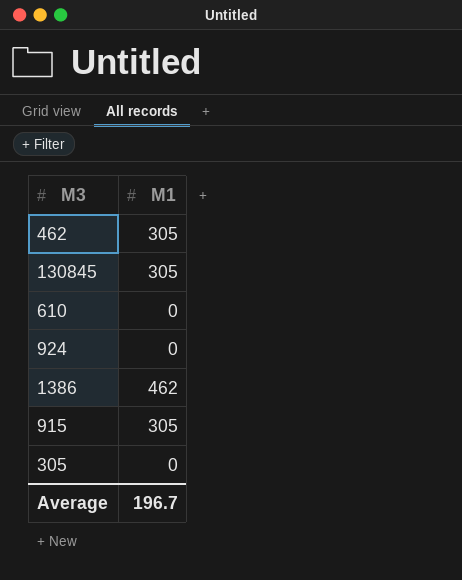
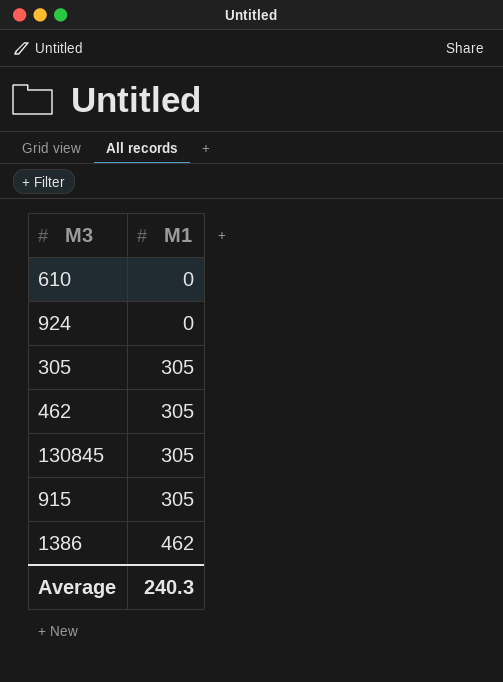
row order: none -> M1 ascending
305 | M1: 0 -> 305
Average | M1: 196.7 -> 240.3

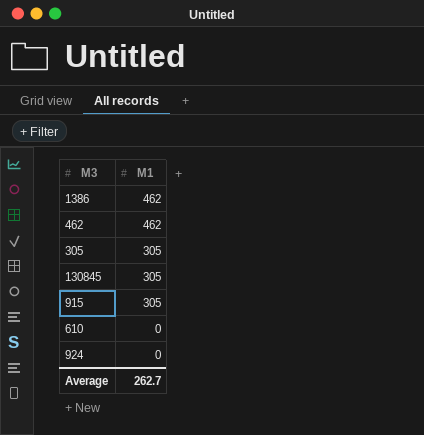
row order: M1 ascending -> M1 descending
462 | M1: 305 -> 462
Average | M1: 240.3 -> 262.7

